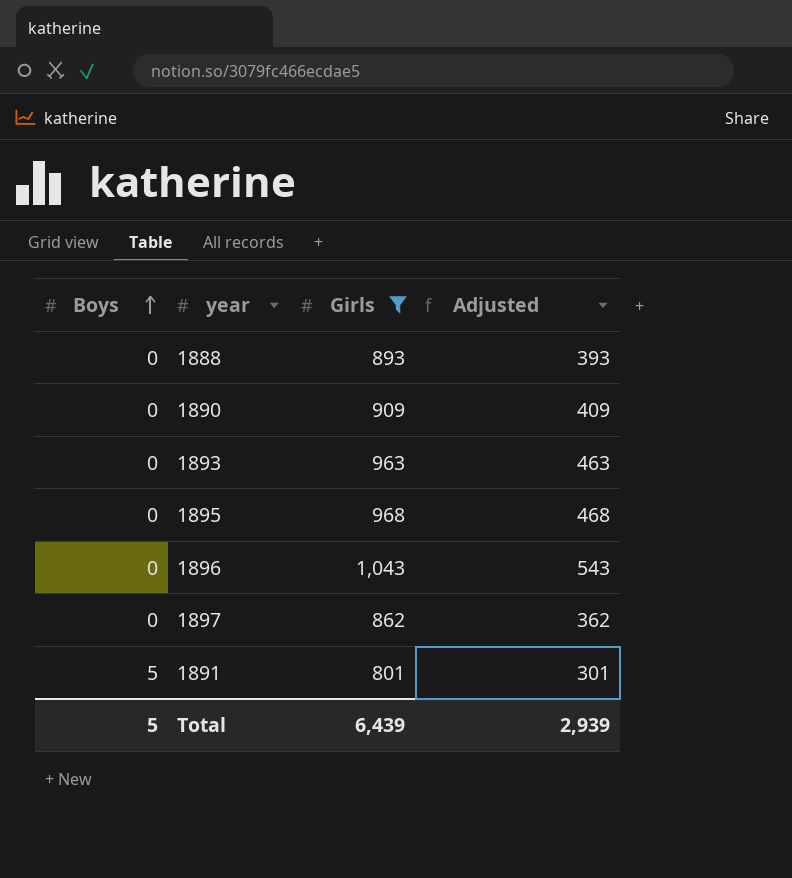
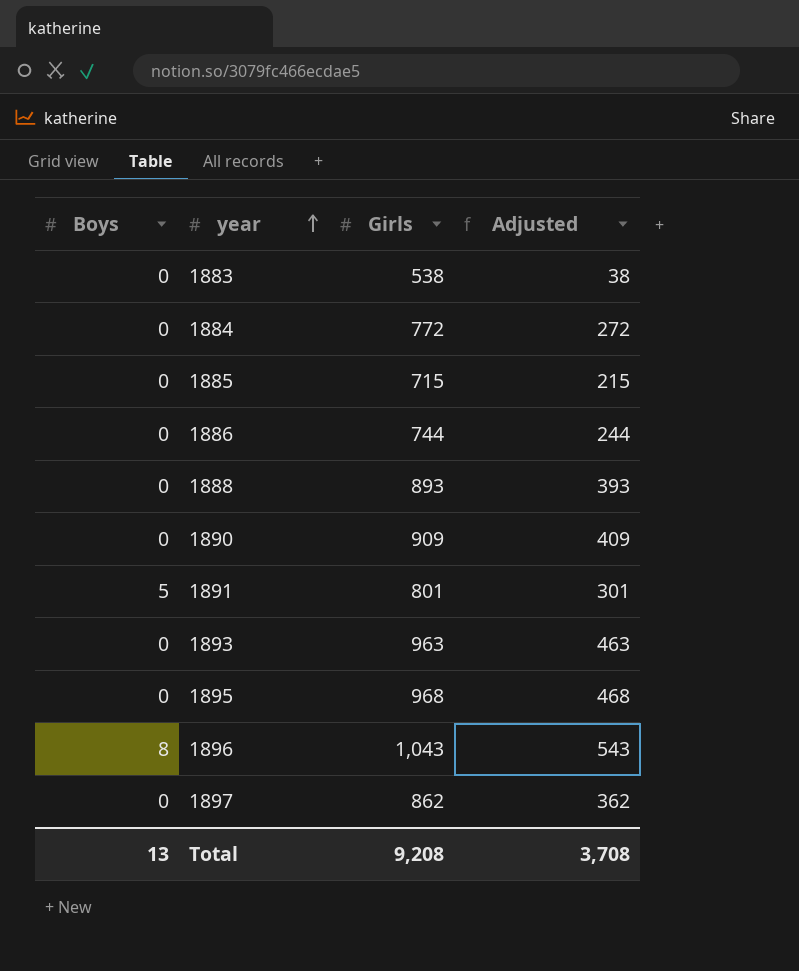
filter: Girls >= 801 -> none
row order: Boys ascending -> year ascending
1896 | Boys: 0 -> 8
Total | Boys: 5 -> 13
Total | Girls: 6,439 -> 9,208
Total | Adjusted: 2,939 -> 3,708

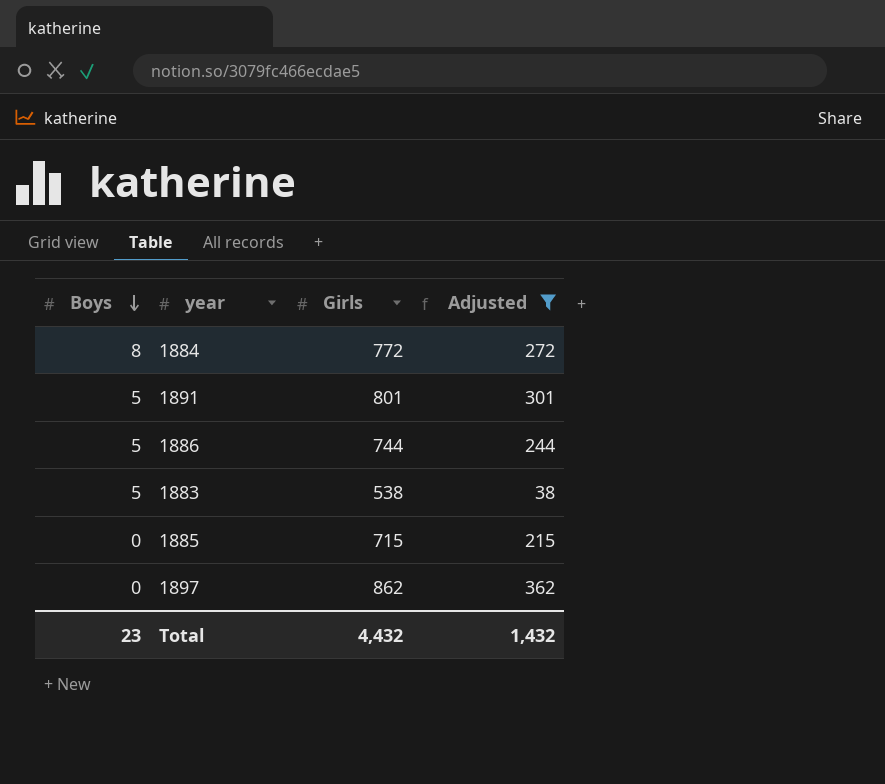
filter: none -> Adjusted <= 362
row order: year ascending -> Boys descending
1884 | Boys: 0 -> 8
1886 | Boys: 0 -> 5
1883 | Boys: 0 -> 5
Total | Boys: 13 -> 23
Total | Girls: 9,208 -> 4,432
Total | Adjusted: 3,708 -> 1,432

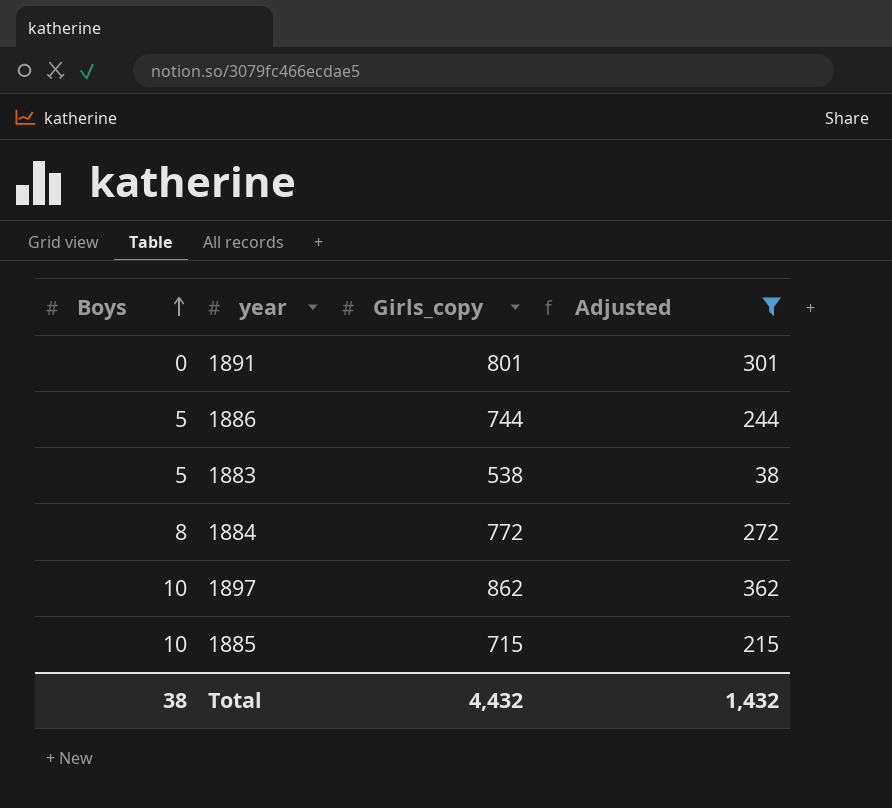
row order: Boys descending -> Boys ascending
column name: Girls -> Girls_copy
1891 | Boys: 5 -> 0
1897 | Boys: 0 -> 10
1885 | Boys: 0 -> 10
Total | Boys: 23 -> 38

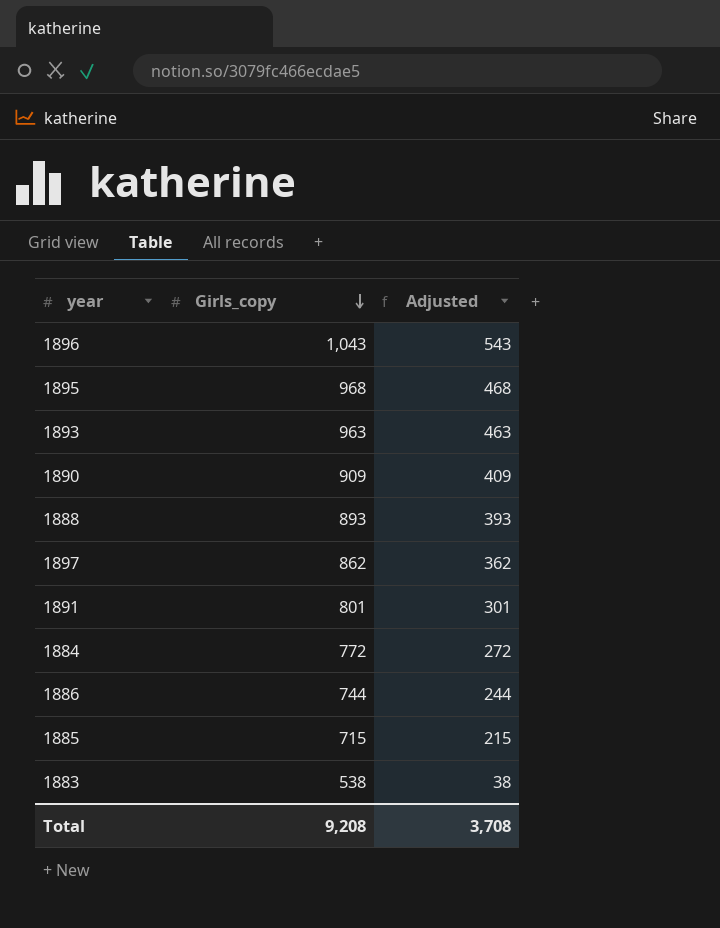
filter: Adjusted <= 362 -> none
row order: Boys ascending -> Girls_copy descending
column Boys | position: 1 -> none
Total | Girls_copy: 4,432 -> 9,208
Total | Adjusted: 1,432 -> 3,708

